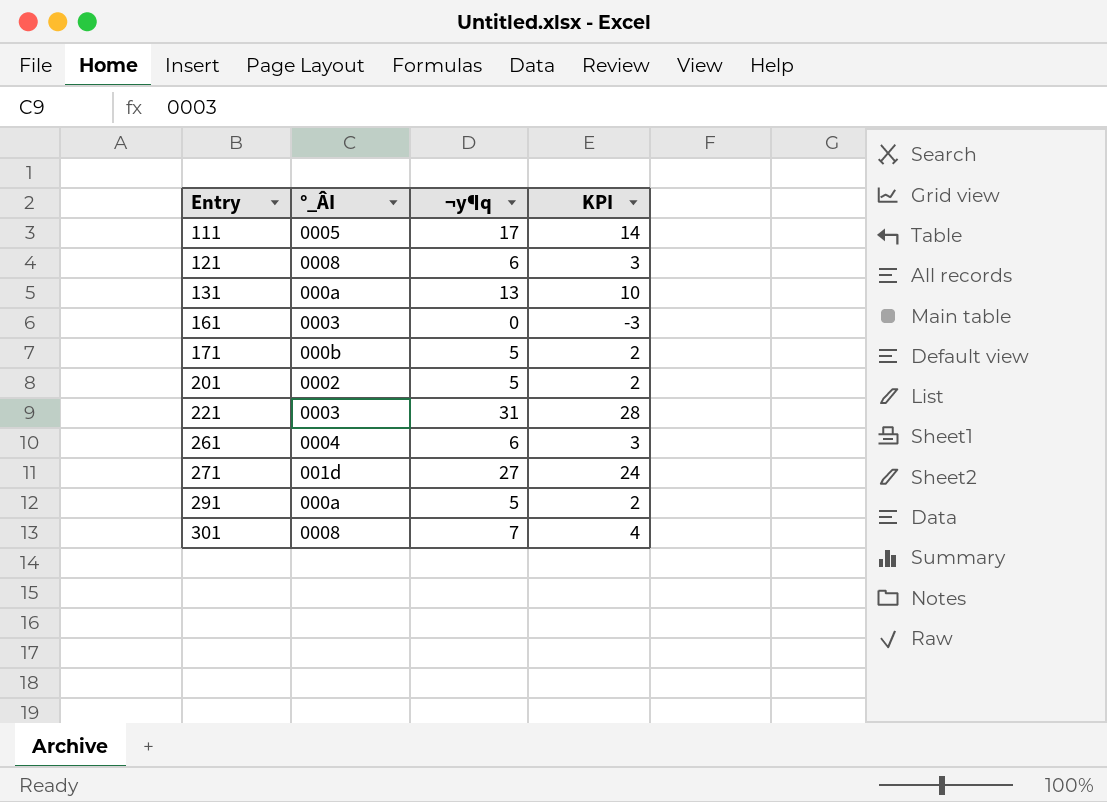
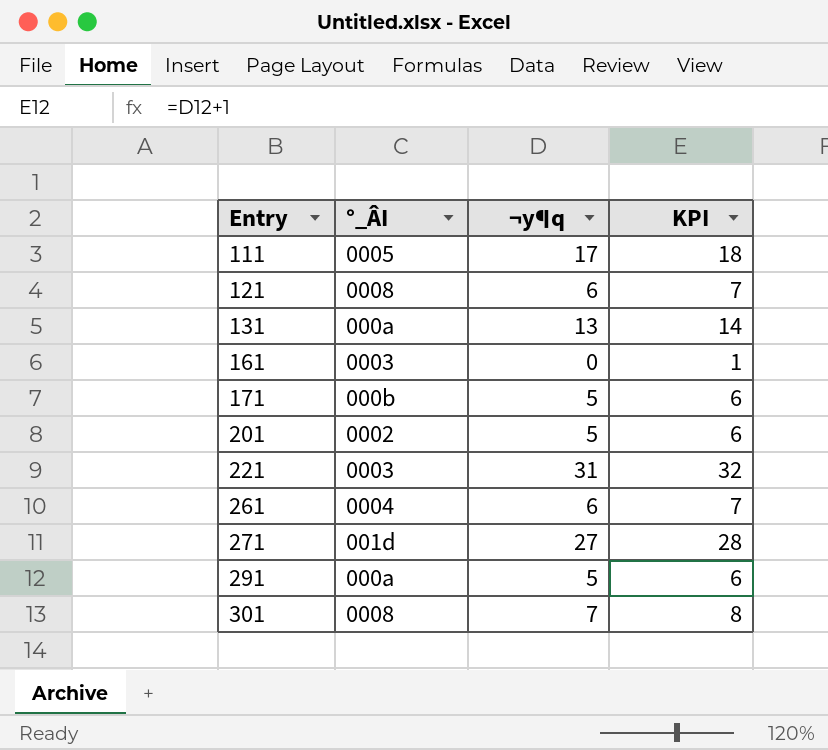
column KPI | formula: [¬y¶q] - 3 -> [¬y¶q] + 1

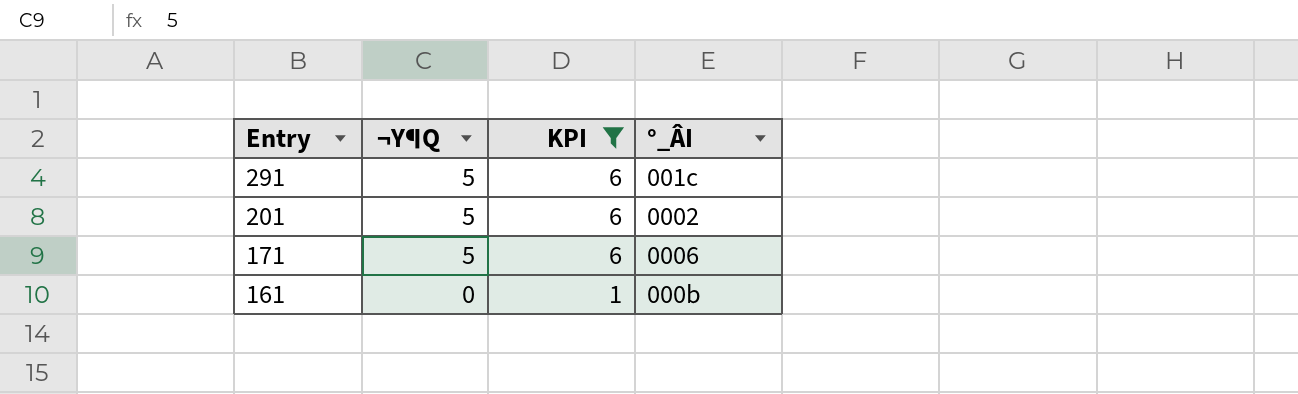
filter: none -> KPI <= 6
row order: Entry ascending -> Entry descending
column name: ¬y¶q -> ¬Y¶Q
column °_ÂI | position: 2 -> 4
291 | °_ÂI: 000a -> 001c
171 | °_ÂI: 000b -> 0006
161 | °_ÂI: 0003 -> 000b

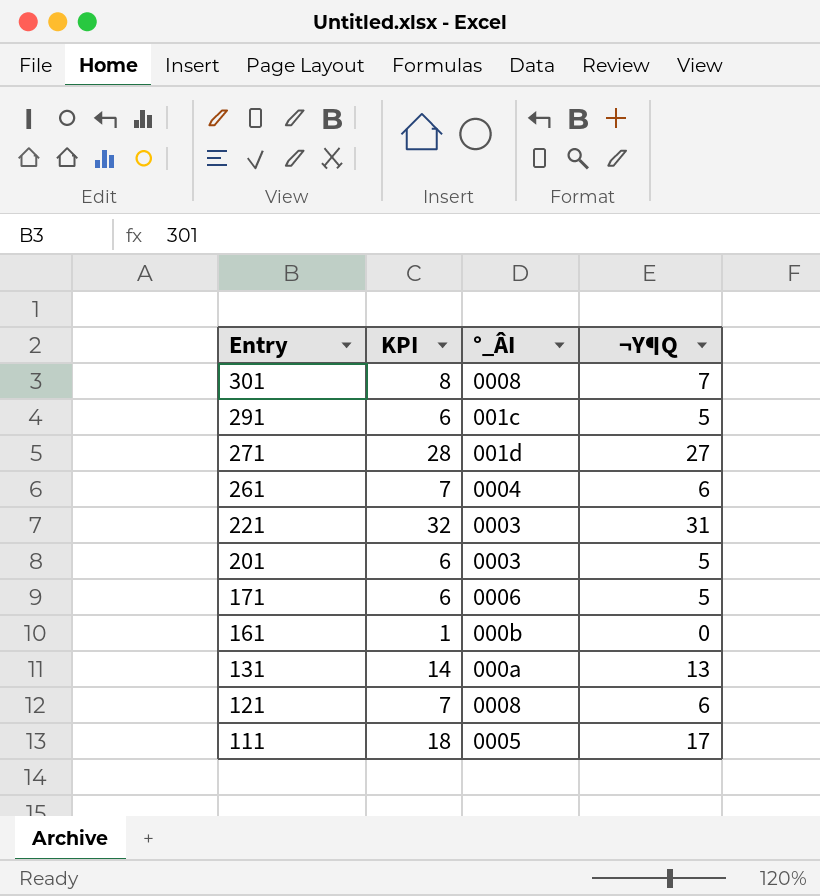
filter: KPI <= 6 -> none
column ¬Y¶Q | position: 2 -> 4
201 | °_ÂI: 0002 -> 0003

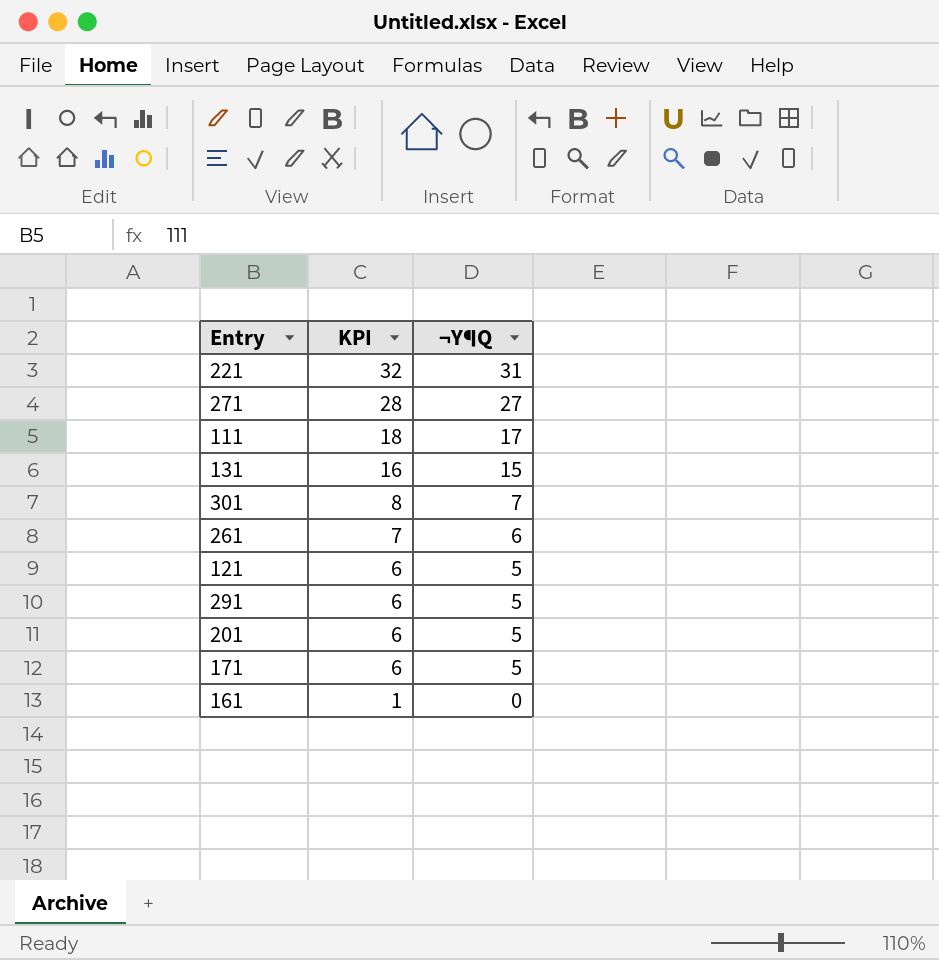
row order: Entry descending -> KPI descending
column °_ÂI | position: 3 -> none
131 | KPI: 14 -> 16
131 | ¬Y¶Q: 13 -> 15
121 | KPI: 7 -> 6
121 | ¬Y¶Q: 6 -> 5

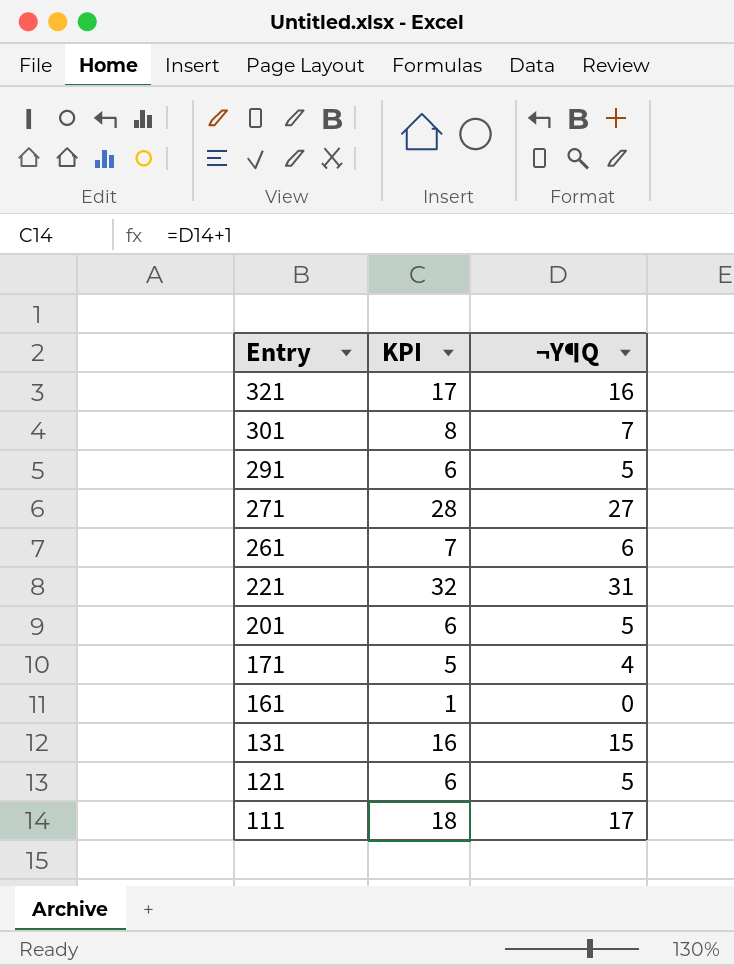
row order: KPI descending -> Entry descending
row 321: none -> 17 | 16
171 | KPI: 6 -> 5
171 | ¬Y¶Q: 5 -> 4

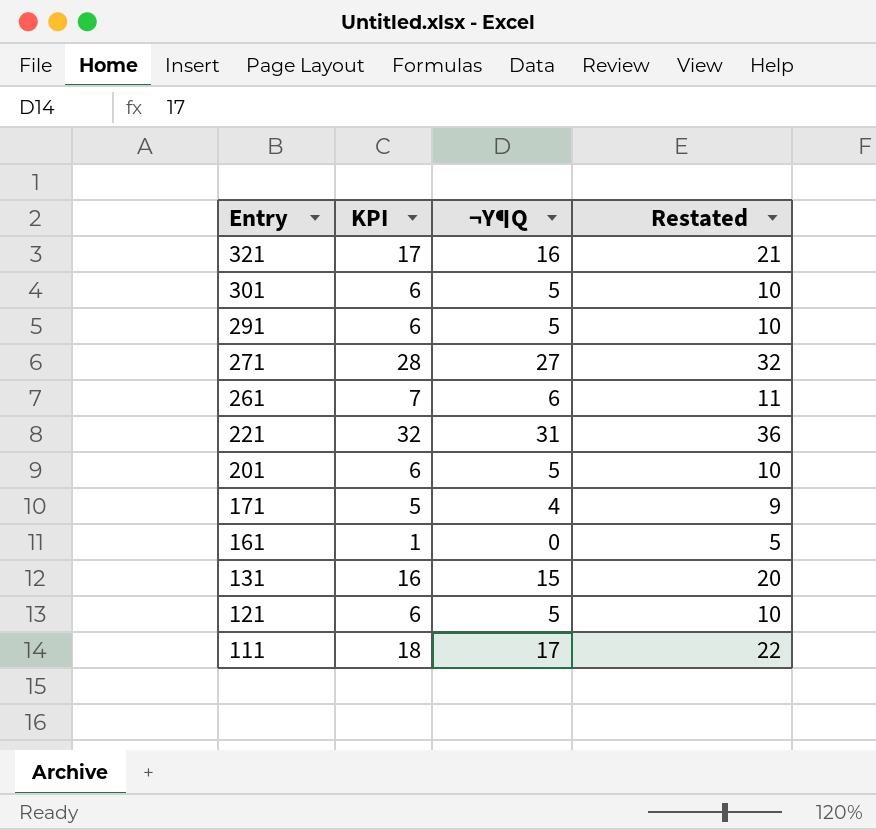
column Restated | formula: none -> [¬Y¶Q] + 5
301 | KPI: 8 -> 6
301 | ¬Y¶Q: 7 -> 5

